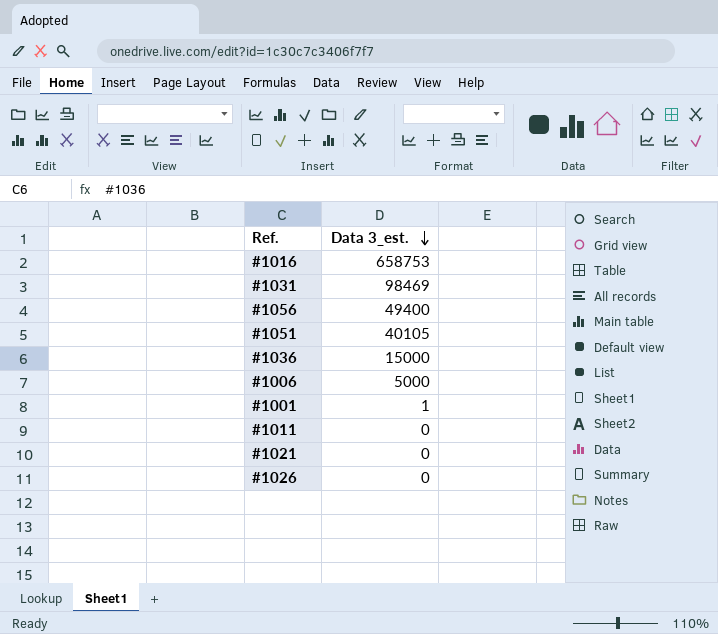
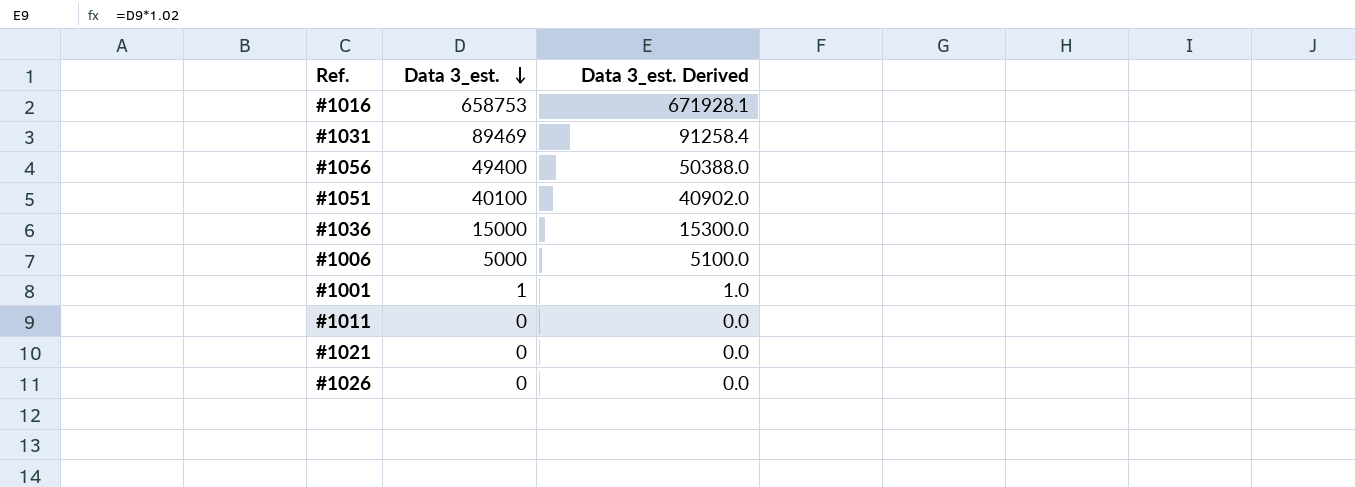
column Data 3_est. Derived | formula: none -> [Data 3_est.] * 1.02
#1031 | Data 3_est.: 98469 -> 89469
#1051 | Data 3_est.: 40105 -> 40100

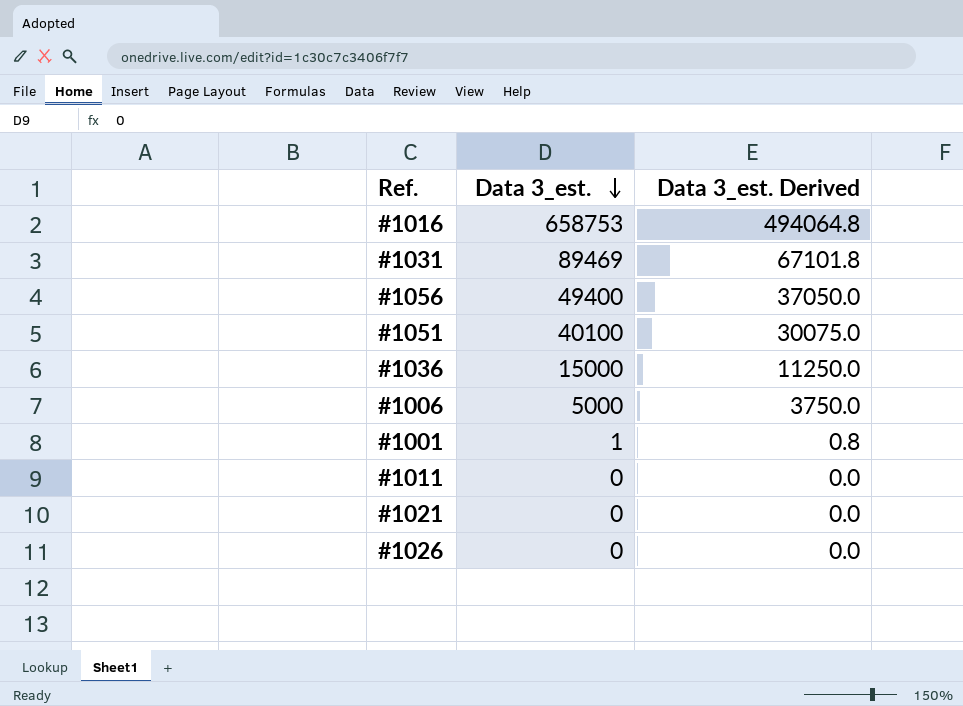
column Data 3_est. Derived | formula: [Data 3_est.] * 1.02 -> [Data 3_est.] * 0.75

